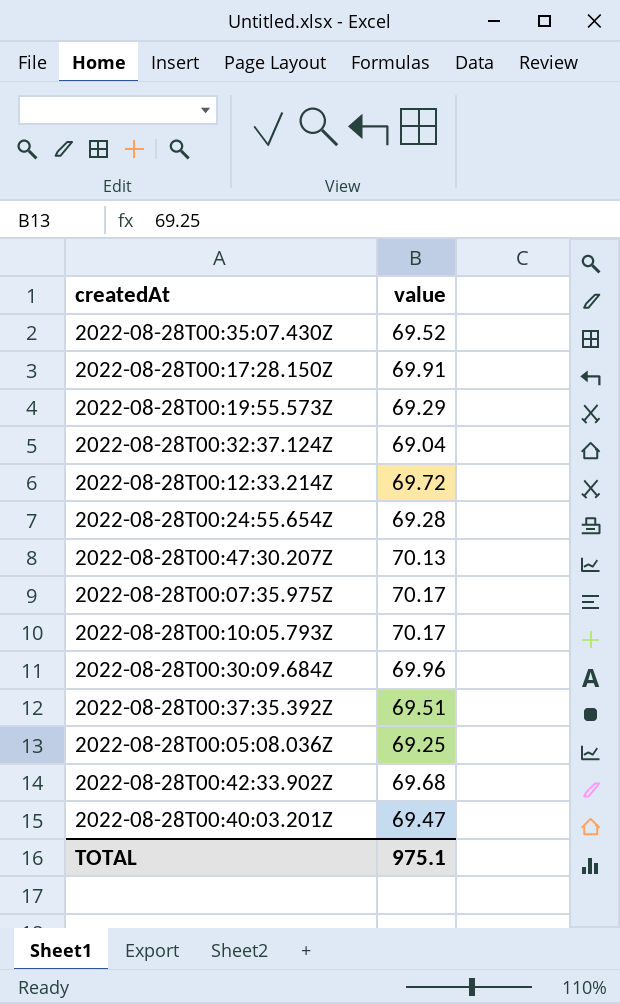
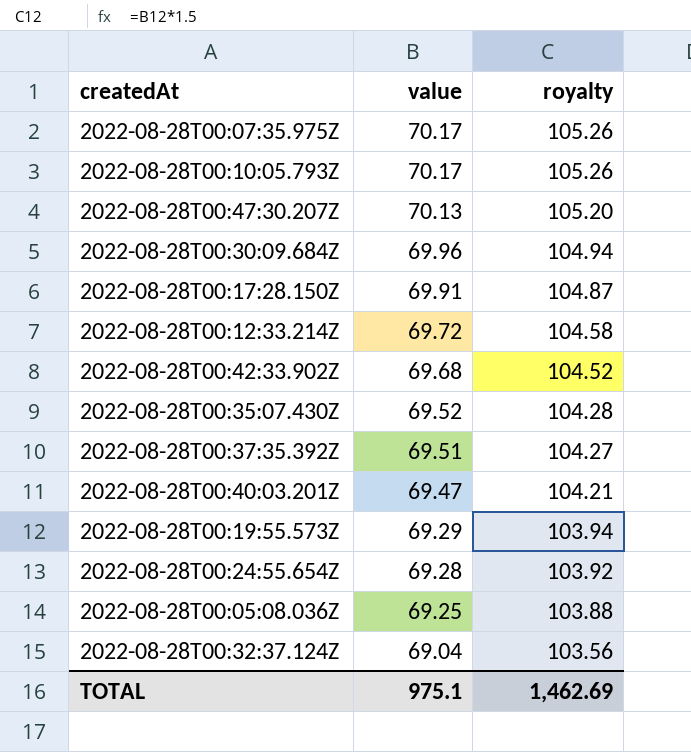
row order: none -> value descending
column royalty | formula: none -> [value] * 1.5

